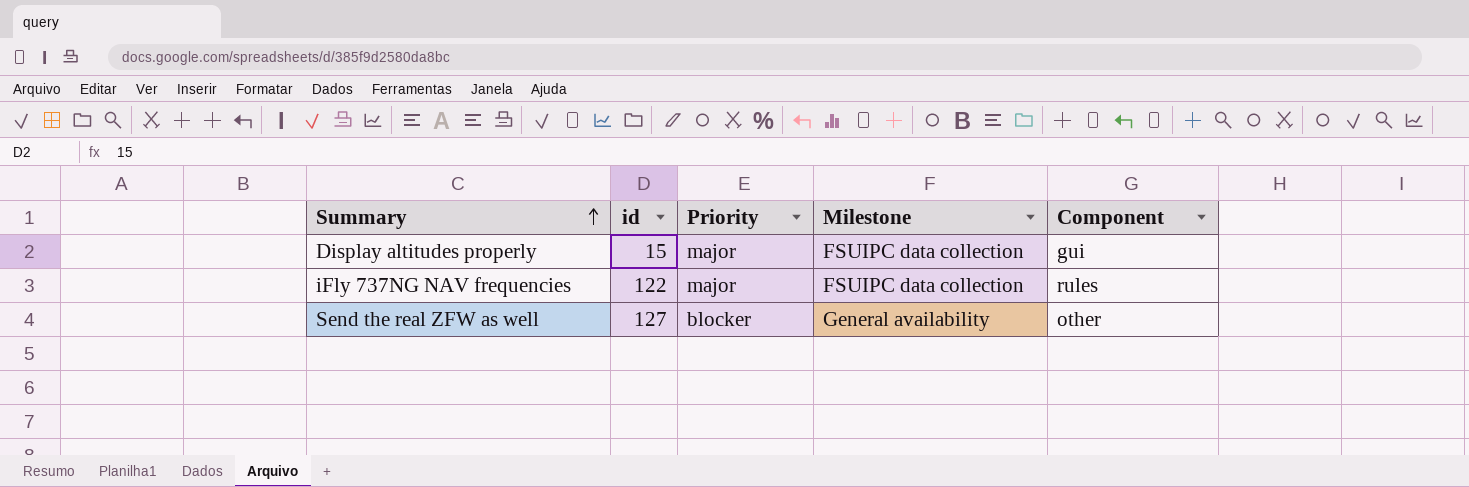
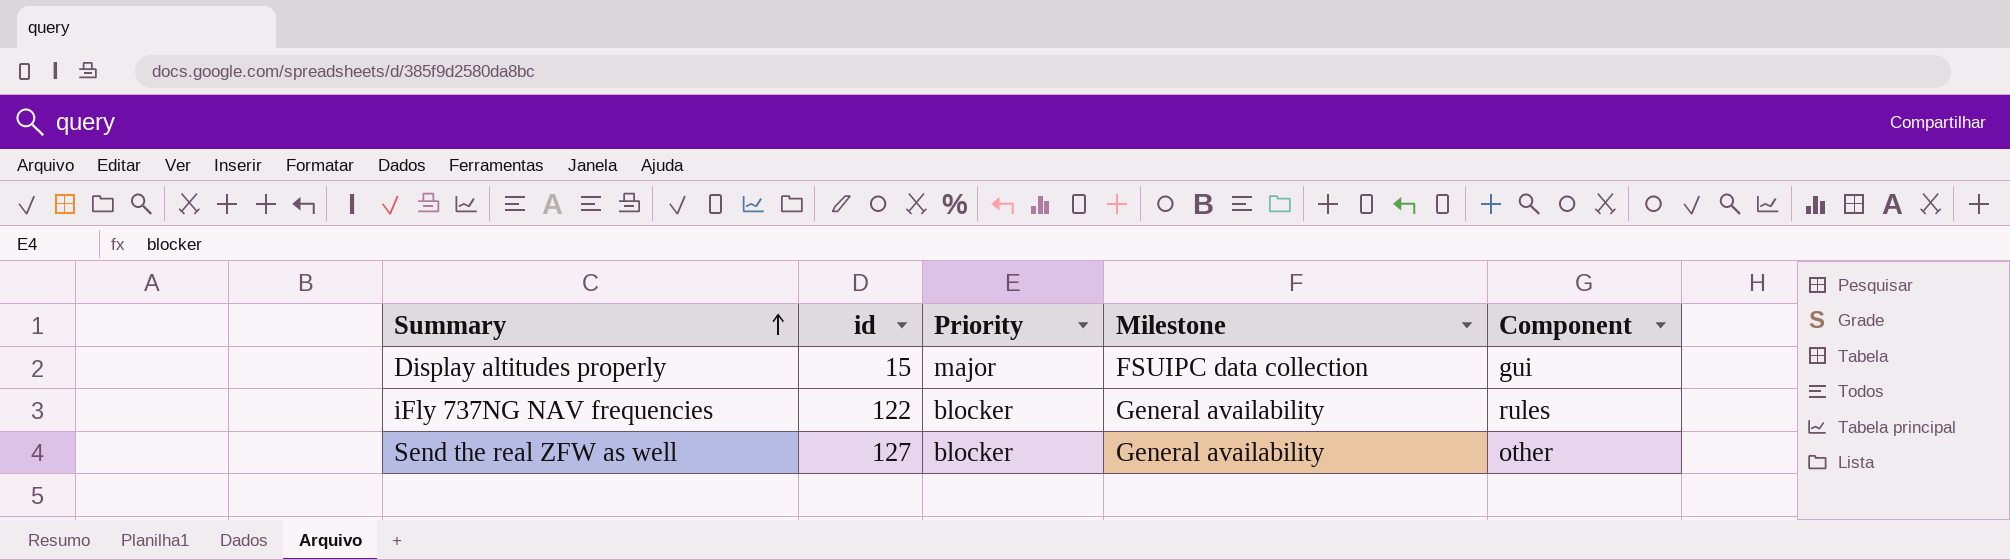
iFly 737NG NAV frequencies | Priority: major -> blocker
iFly 737NG NAV frequencies | Milestone: FSUIPC data collection -> General availability

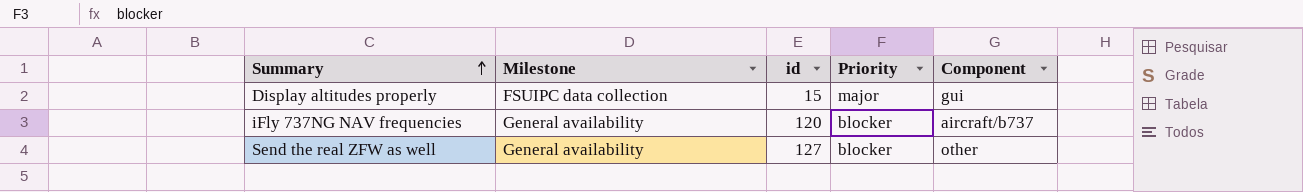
column Milestone | position: 4 -> 2
iFly 737NG NAV frequencies | id: 122 -> 120
iFly 737NG NAV frequencies | Component: rules -> aircraft/b737

